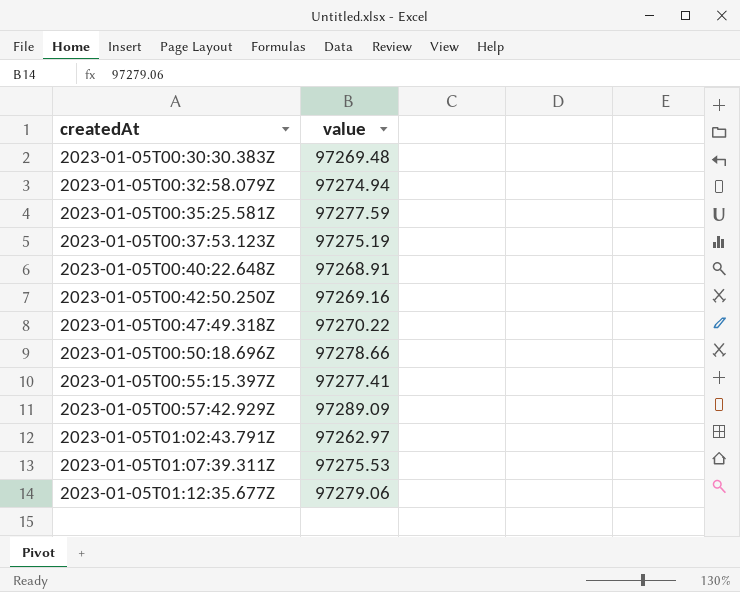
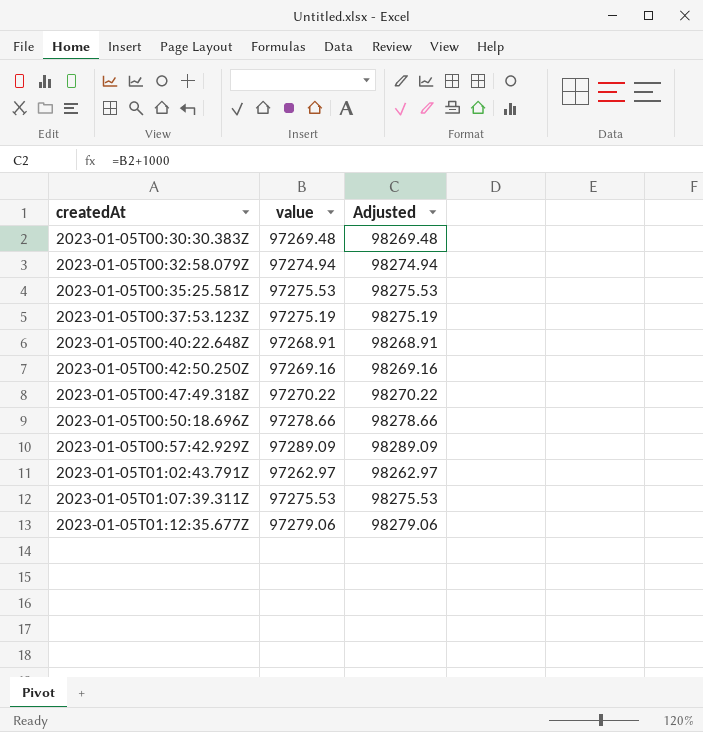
column Adjusted | formula: none -> [value] + 1000
row 2023-01-05T00:55:15.397Z: 97277.41 -> none
2023-01-05T00:35:25.581Z | value: 97277.59 -> 97275.53

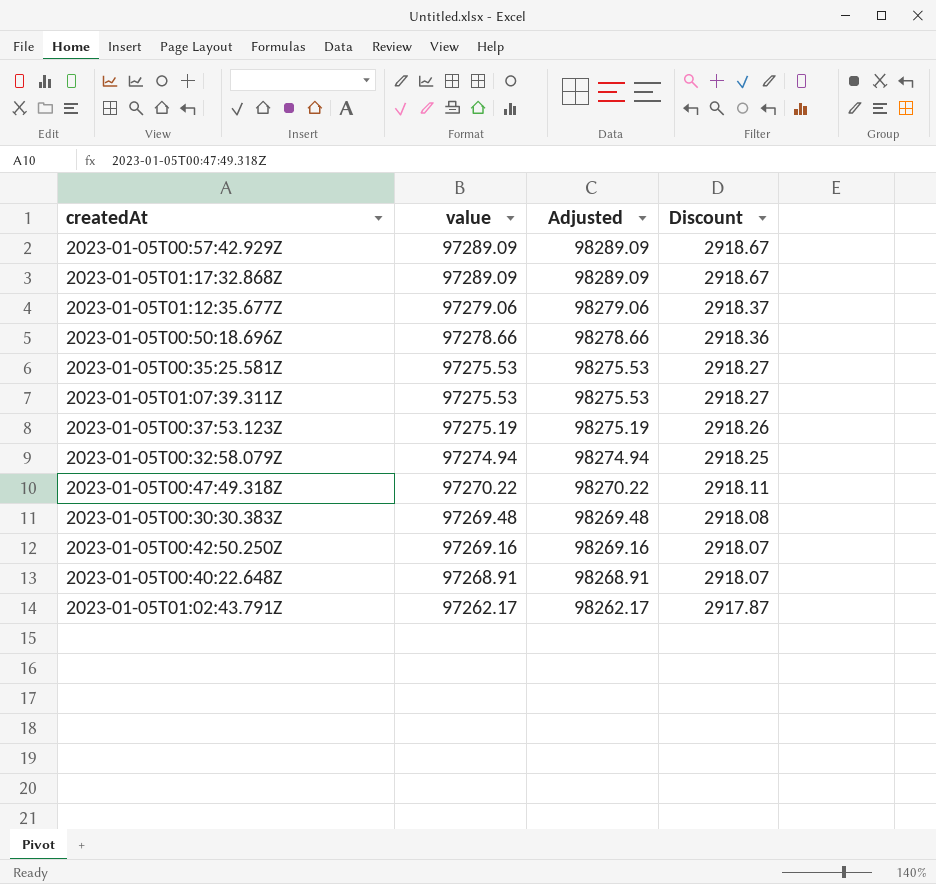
row order: createdAt ascending -> value descending
column Discount | formula: none -> [value] * 0.03
row 2023-01-05T01:17:32.868Z: none -> 97289.09 | 98289.09 | 2918.67
2023-01-05T01:02:43.791Z | value: 97262.97 -> 97262.17
2023-01-05T01:02:43.791Z | Adjusted: 98262.97 -> 98262.17

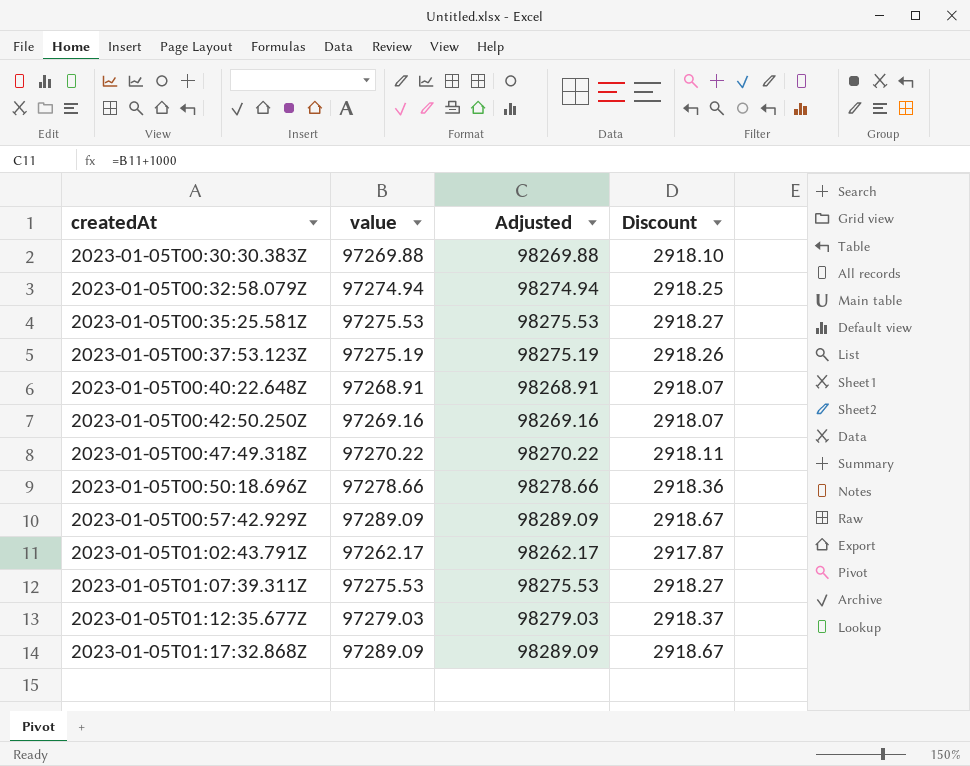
row order: value descending -> createdAt ascending
2023-01-05T00:30:30.383Z | value: 97269.48 -> 97269.88
2023-01-05T00:30:30.383Z | Adjusted: 98269.48 -> 98269.88
2023-01-05T00:30:30.383Z | Discount: 2918.08 -> 2918.10
2023-01-05T01:12:35.677Z | value: 97279.06 -> 97279.03
2023-01-05T01:12:35.677Z | Adjusted: 98279.06 -> 98279.03

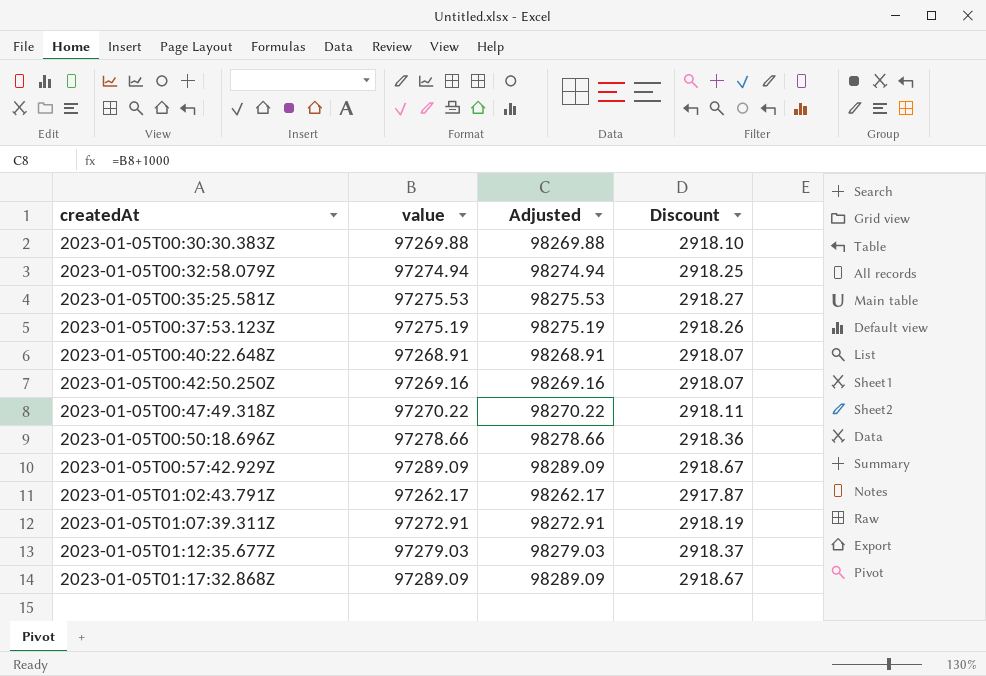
2023-01-05T01:07:39.311Z | value: 97275.53 -> 97272.91
2023-01-05T01:07:39.311Z | Adjusted: 98275.53 -> 98272.91
2023-01-05T01:07:39.311Z | Discount: 2918.27 -> 2918.19

